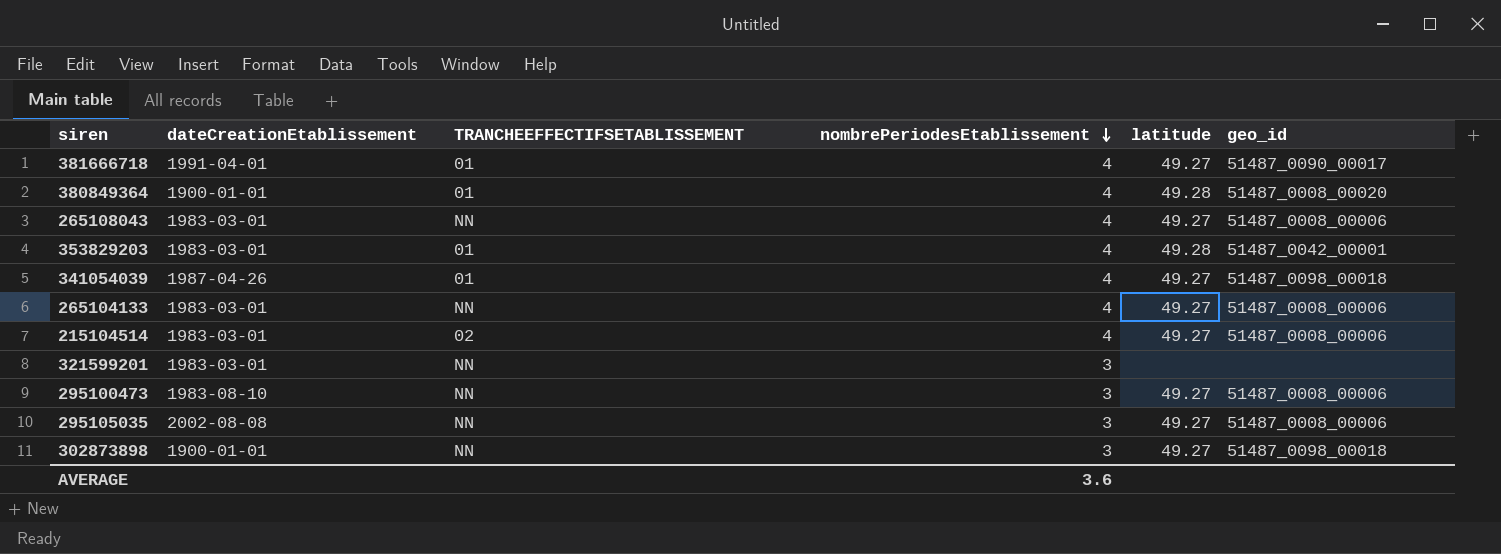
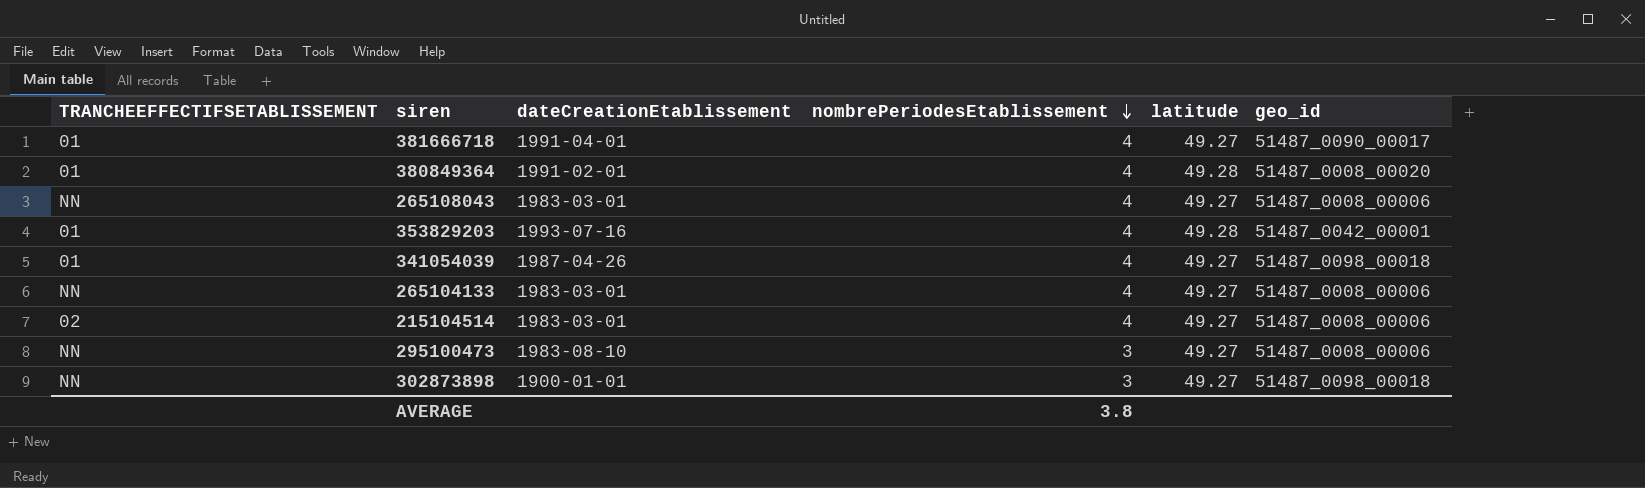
column TRANCHEEFFECTIFSETABLISSEMENT | position: 3 -> 1
row 321599201: 1983-03-01 | NN | 3 | none | none -> none
row 295105035: 2002-08-08 | NN | 3 | 49.27 | 51487_0008_00006 -> none
380849364 | dateCreationEtablissement: 1900-01-01 -> 1991-02-01
353829203 | dateCreationEtablissement: 1983-03-01 -> 1993-07-16
AVERAGE | nombrePeriodesEtablissement: 3.6 -> 3.8

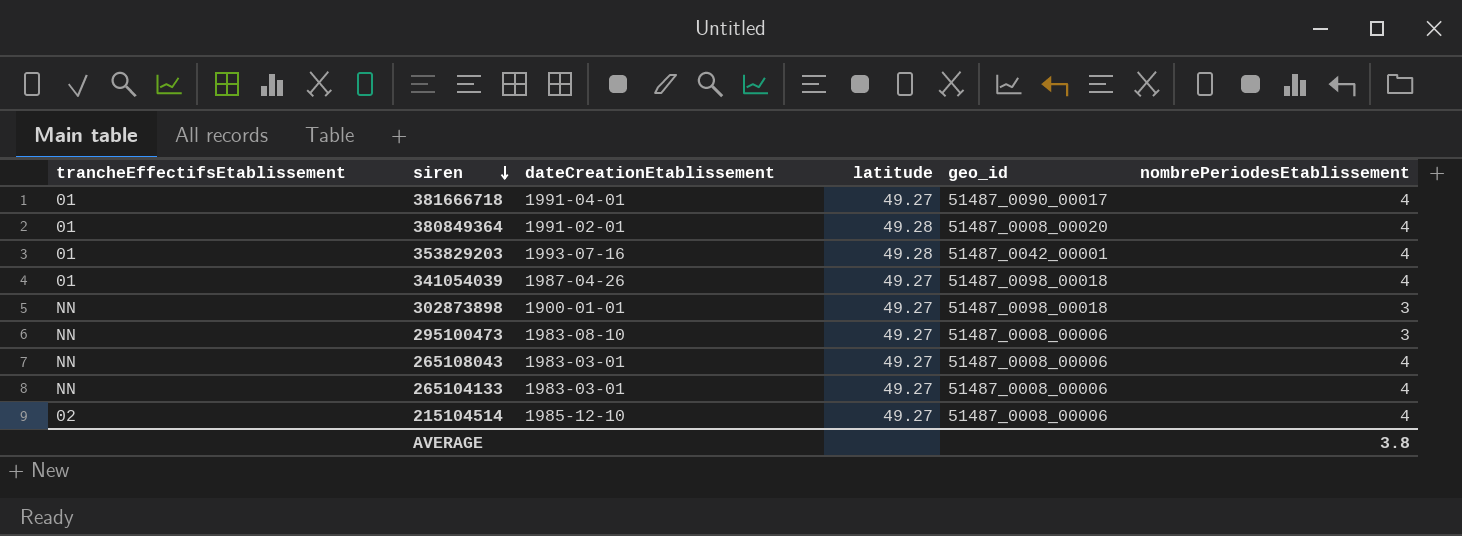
row order: nombrePeriodesEtablissement descending -> siren descending
column name: TRANCHEEFFECTIFSETABLISSEMENT -> trancheEffectifsEtablissement
column nombrePeriodesEtablissement | position: 4 -> 6
215104514 | dateCreationEtablissement: 1983-03-01 -> 1985-12-10

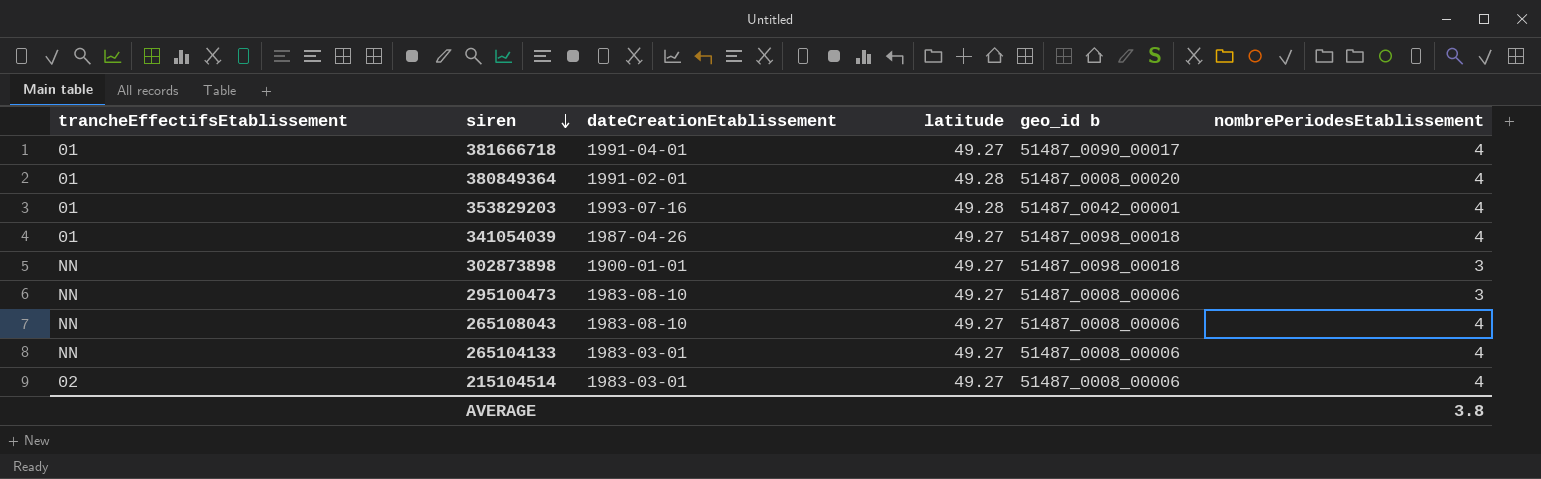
column name: geo_id -> geo_id b
265108043 | dateCreationEtablissement: 1983-03-01 -> 1983-08-10
215104514 | dateCreationEtablissement: 1985-12-10 -> 1983-03-01

